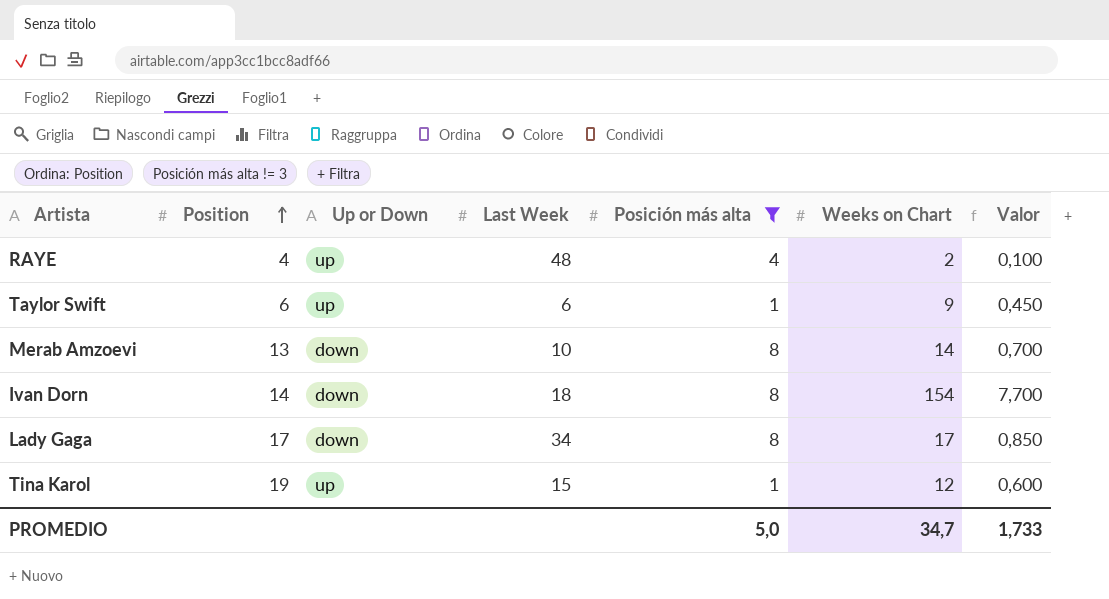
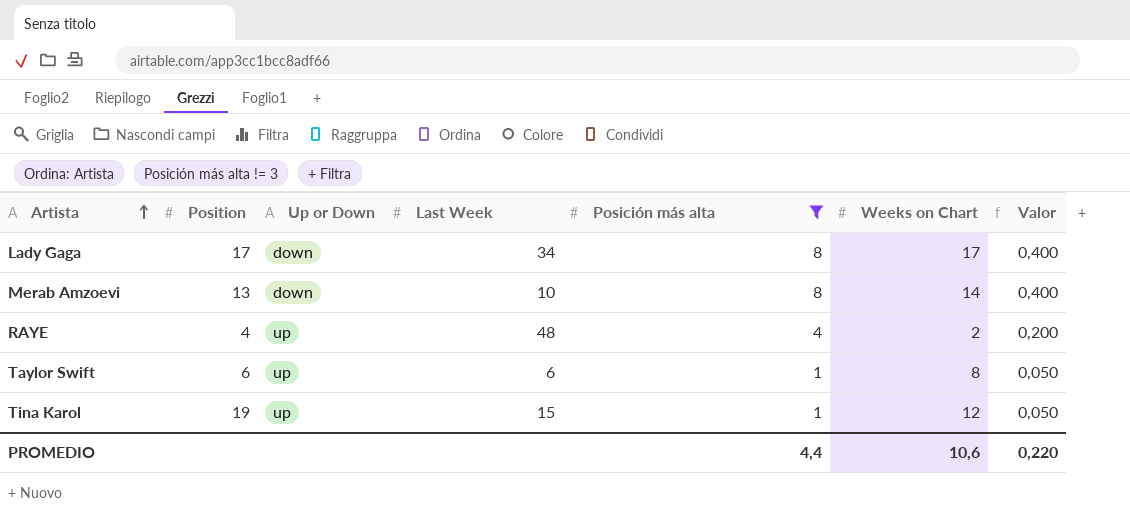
row order: Position ascending -> Artista ascending
column Valor | formula: [Weeks on Chart] * 0,05 -> [Posición más alta] * 0,05
row Ivan Dorn: 14 | down | 18 | 8 | 154 | 7,700 -> none
Taylor Swift | Weeks on Chart: 9 -> 8
PROMEDIO | Posición más alta: 5,0 -> 4,4
PROMEDIO | Weeks on Chart: 34,7 -> 10,6
PROMEDIO | Valor: 1,733 -> 0,220

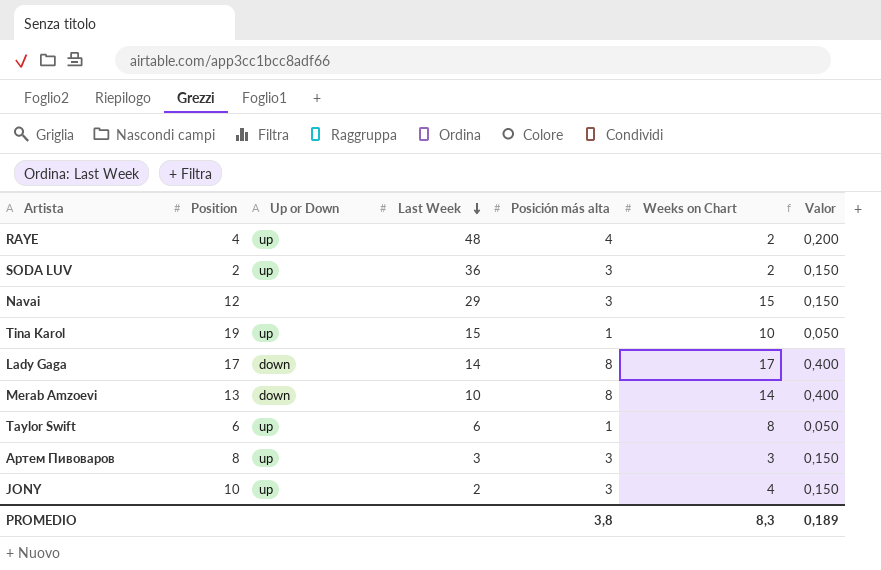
filter: Posición más alta != 3 -> none
row order: Artista ascending -> Last Week descending
Tina Karol | Weeks on Chart: 12 -> 10
Lady Gaga | Last Week: 34 -> 14
PROMEDIO | Posición más alta: 4,4 -> 3,8
PROMEDIO | Weeks on Chart: 10,6 -> 8,3
PROMEDIO | Valor: 0,220 -> 0,189

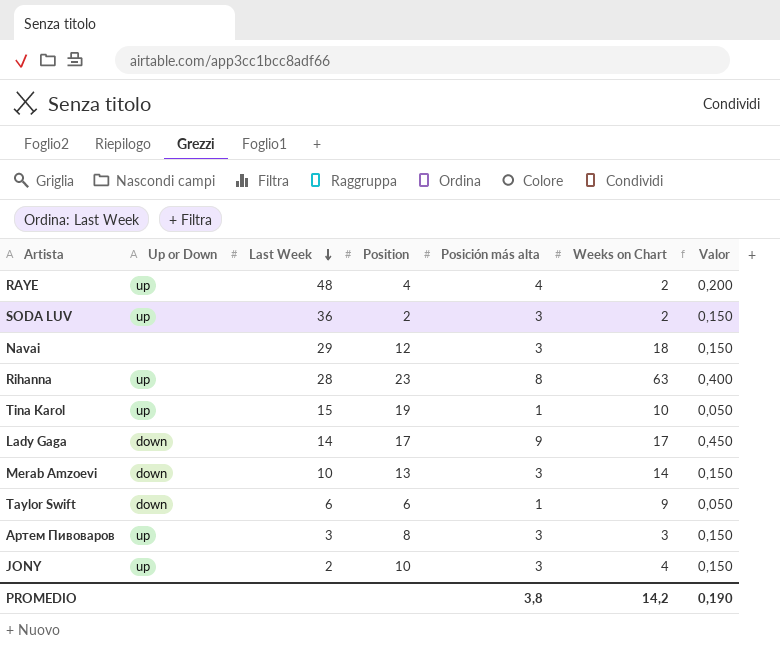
column Position | position: 2 -> 4
Navai | Weeks on Chart: 15 -> 18
row Rihanna: none -> up | 28 | 23 | 8 | 63 | 0,400
Lady Gaga | Posición más alta: 8 -> 9
Lady Gaga | Valor: 0,400 -> 0,450
Merab Amzoevi | Posición más alta: 8 -> 3
Merab Amzoevi | Valor: 0,400 -> 0,150
Taylor Swift | Up or Down: up -> down
Taylor Swift | Weeks on Chart: 8 -> 9
PROMEDIO | Weeks on Chart: 8,3 -> 14,2
PROMEDIO | Valor: 0,189 -> 0,190

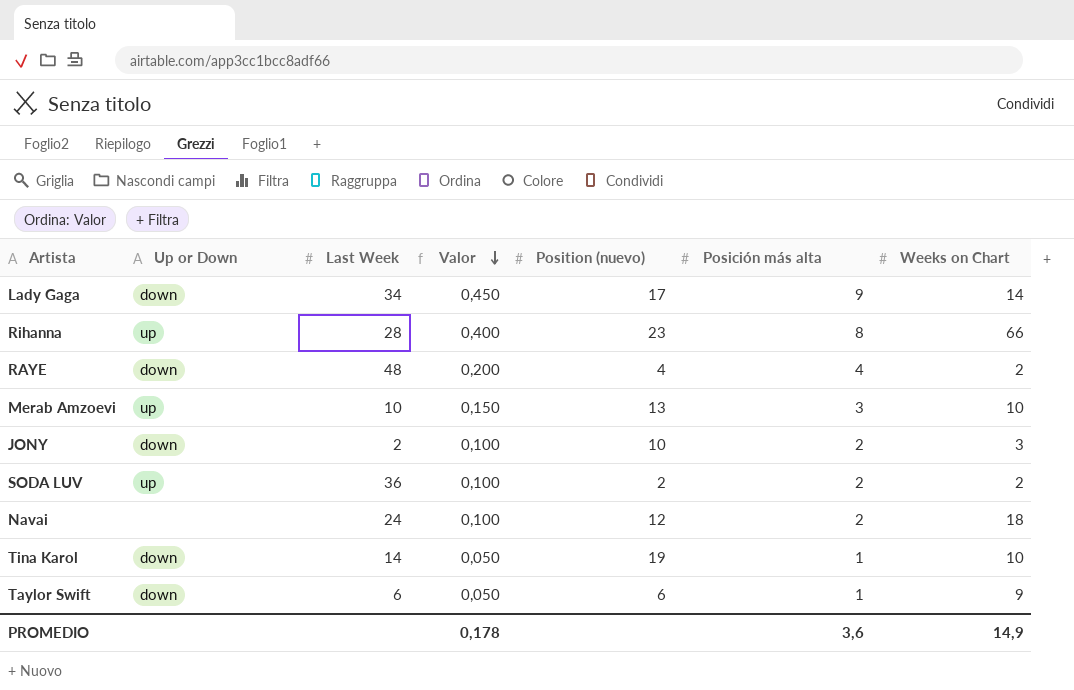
row order: Last Week descending -> Valor descending
column Valor | position: 7 -> 4
column name: Position -> Position (nuevo)
row Артем Пивоваров: up | 3 | 8 | 3 | 3 | 0,150 -> none
Lady Gaga | Last Week: 14 -> 34
Lady Gaga | Weeks on Chart: 17 -> 14
Rihanna | Weeks on Chart: 63 -> 66
RAYE | Up or Down: up -> down
Merab Amzoevi | Up or Down: down -> up
Merab Amzoevi | Weeks on Chart: 14 -> 10
JONY | Up or Down: up -> down
JONY | Valor: 0,150 -> 0,100
JONY | Posición más alta: 3 -> 2
JONY | Weeks on Chart: 4 -> 3
SODA LUV | Valor: 0,150 -> 0,100
SODA LUV | Posición más alta: 3 -> 2
Navai | Last Week: 29 -> 24
Navai | Valor: 0,150 -> 0,100
Navai | Posición más alta: 3 -> 2
Tina Karol | Up or Down: up -> down
Tina Karol | Last Week: 15 -> 14
PROMEDIO | Valor: 0,190 -> 0,178
PROMEDIO | Posición más alta: 3,8 -> 3,6
PROMEDIO | Weeks on Chart: 14,2 -> 14,9

